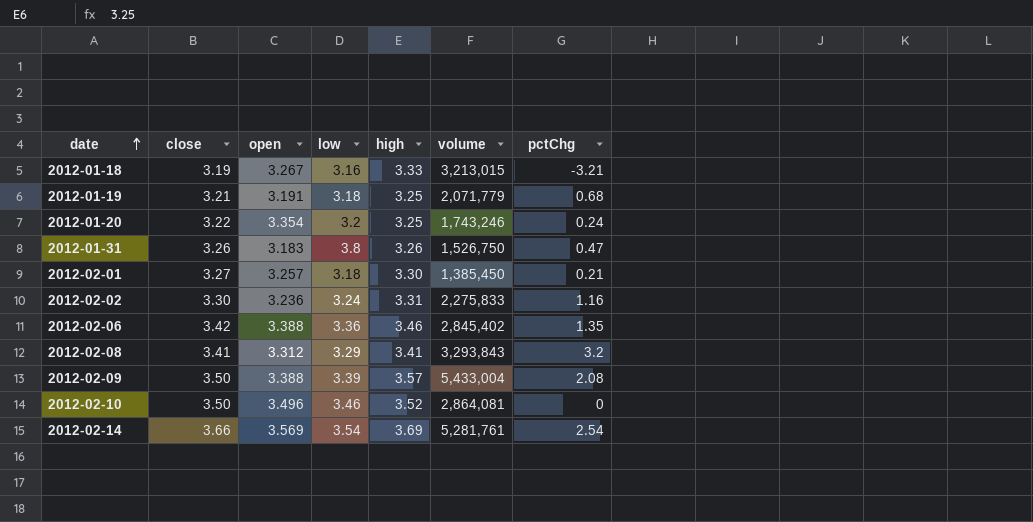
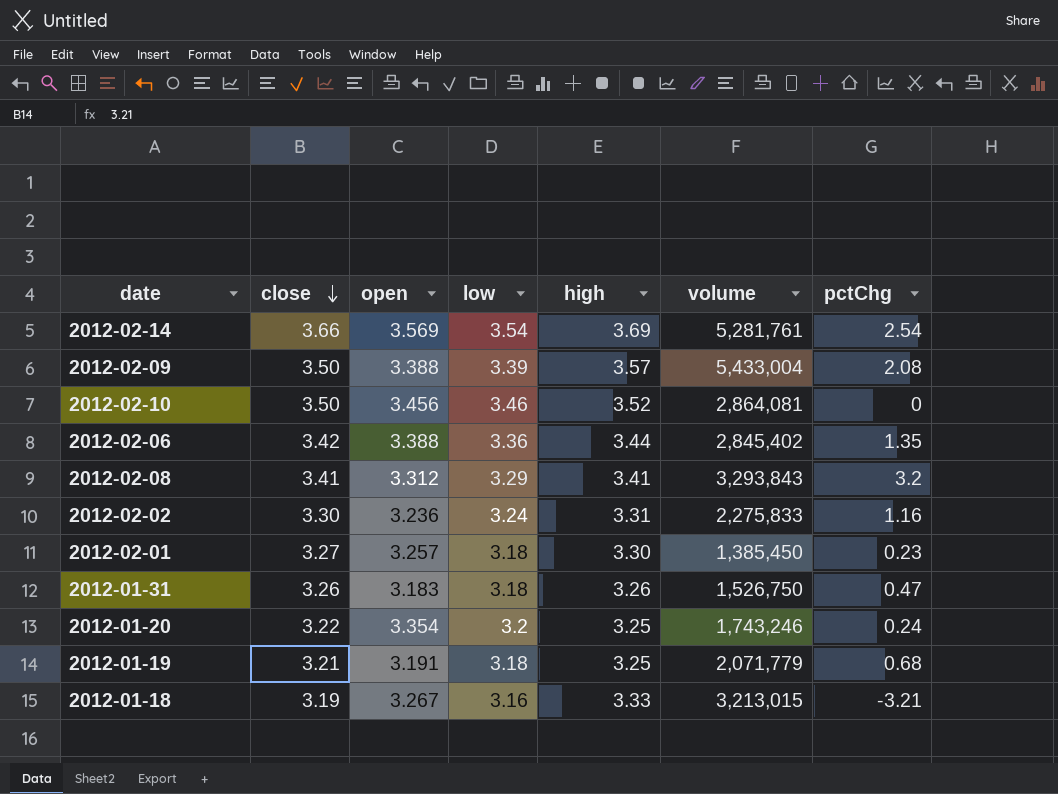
row order: date ascending -> close descending
2012-02-10 | open: 3.496 -> 3.456
2012-02-06 | high: 3.46 -> 3.44
2012-02-01 | pctChg: 0.21 -> 0.23
2012-01-31 | low: 3.8 -> 3.18

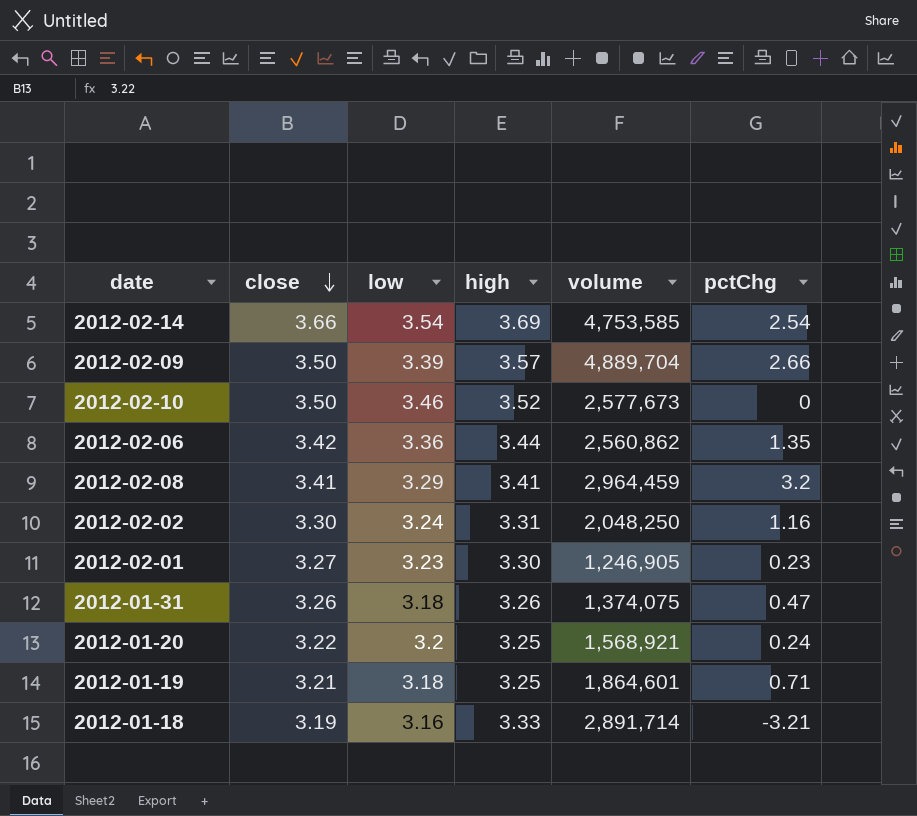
column open | position: 3 -> none
2012-02-14 | volume: 5,281,761 -> 4,753,585
2012-02-09 | volume: 5,433,004 -> 4,889,704
2012-02-09 | pctChg: 2.08 -> 2.66
2012-02-10 | volume: 2,864,081 -> 2,577,673
2012-02-06 | volume: 2,845,402 -> 2,560,862
2012-02-08 | volume: 3,293,843 -> 2,964,459
2012-02-02 | volume: 2,275,833 -> 2,048,250
2012-02-01 | low: 3.18 -> 3.23
2012-02-01 | volume: 1,385,450 -> 1,246,905
2012-01-31 | volume: 1,526,750 -> 1,374,075
2012-01-20 | volume: 1,743,246 -> 1,568,921
2012-01-19 | volume: 2,071,779 -> 1,864,601
2012-01-19 | pctChg: 0.68 -> 0.71
2012-01-18 | volume: 3,213,015 -> 2,891,714

